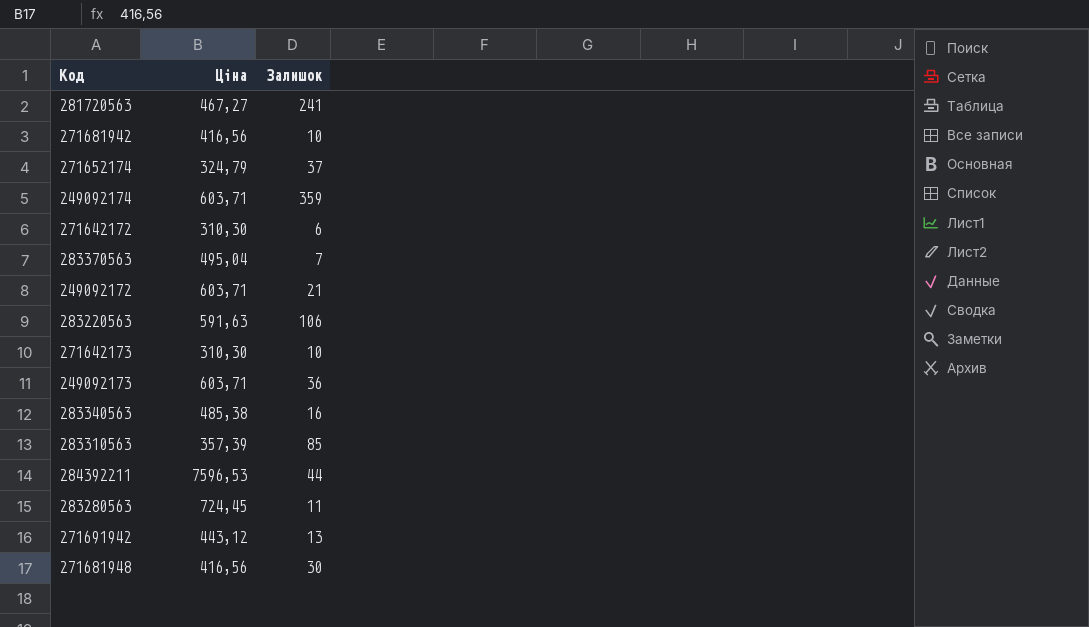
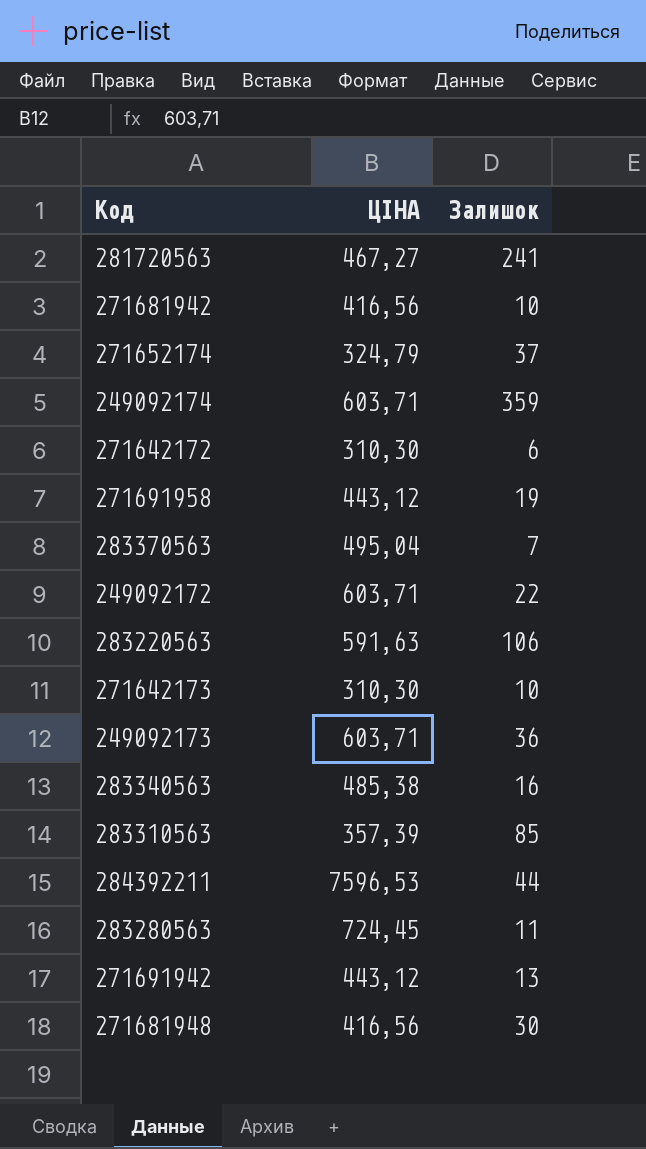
column name: Ціна -> ЦІНА
row 271691958: none -> 443,12 | 19
249092172 | Залишок: 21 -> 22

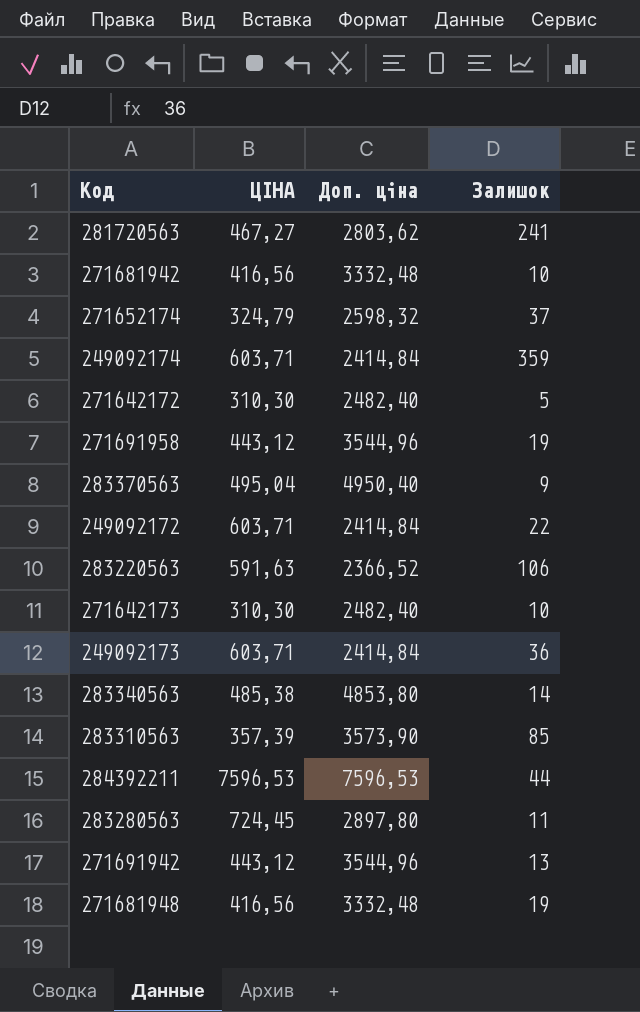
column Доп. ціна | position: none -> 3
271642172 | Залишок: 6 -> 5
283370563 | Залишок: 7 -> 9
283340563 | Залишок: 16 -> 14
271681948 | Залишок: 30 -> 19

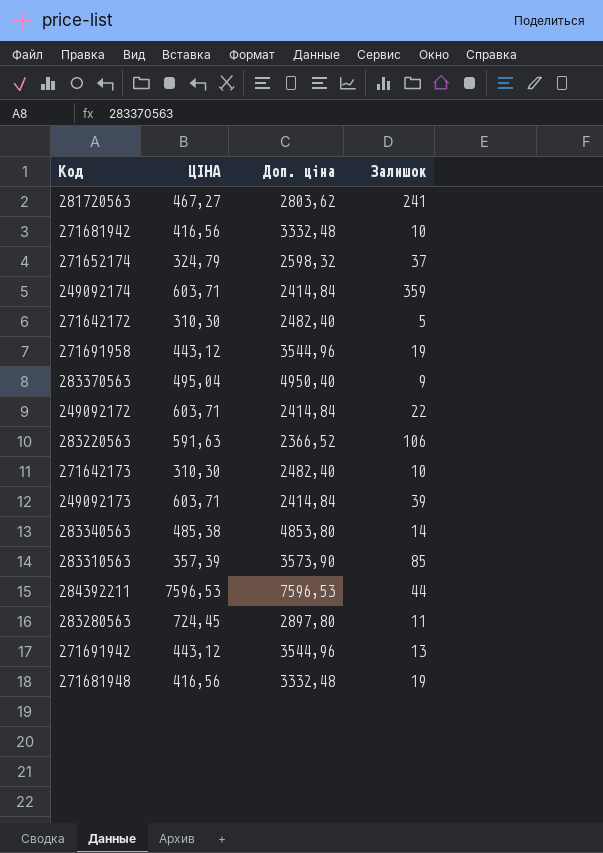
249092173 | Залишок: 36 -> 39

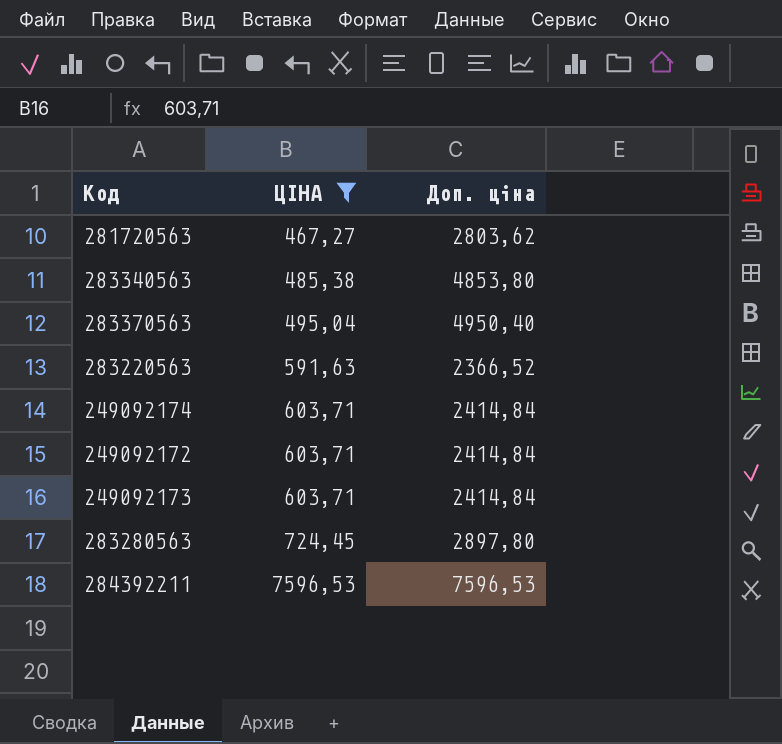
filter: none -> ЦІНА >= 467,27
row order: none -> ЦІНА ascending
column Залишок | position: 4 -> none

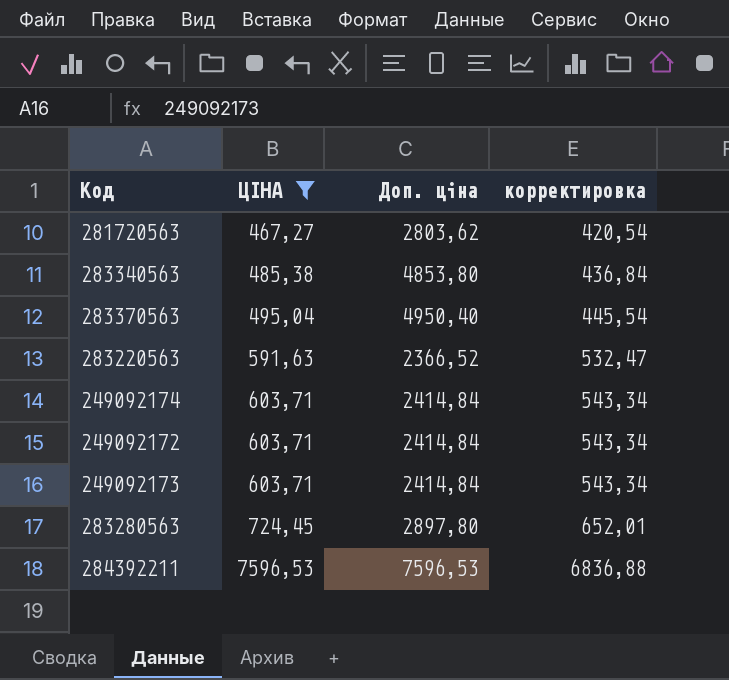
column корректировка | formula: none -> [ЦІНА] * 0,9

